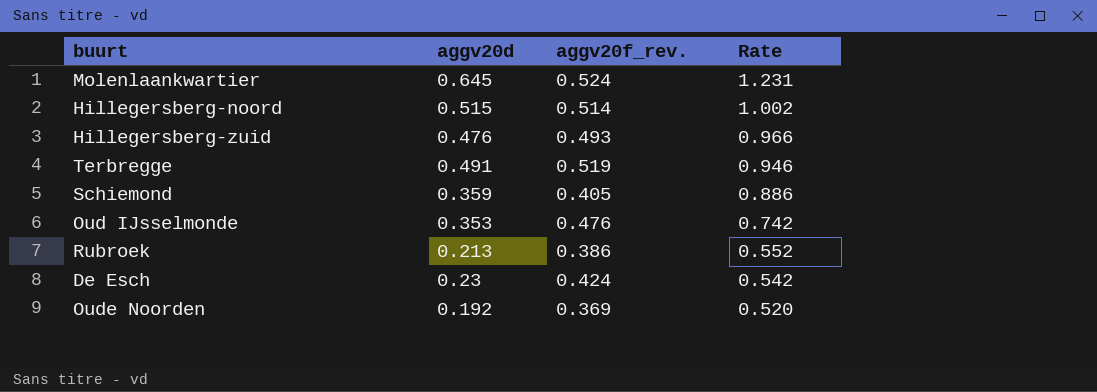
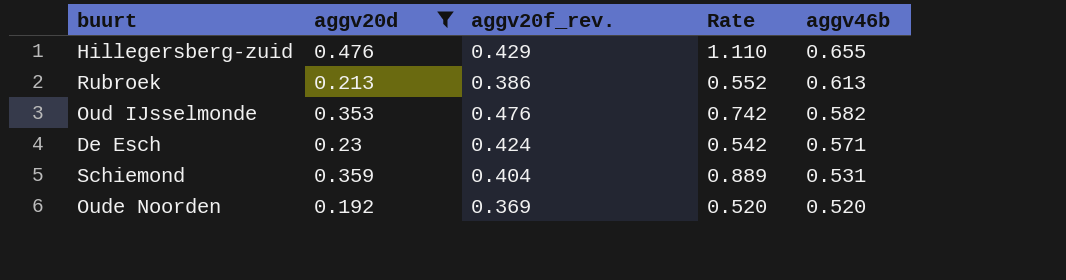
filter: none -> aggv20d <= 0.476
row order: Rate descending -> aggv46b descending
column aggv46b | position: none -> 5
Hillegersberg-zuid | aggv20f_rev.: 0.493 -> 0.429
Hillegersberg-zuid | Rate: 0.966 -> 1.110
Schiemond | aggv20f_rev.: 0.405 -> 0.404
Schiemond | Rate: 0.886 -> 0.889

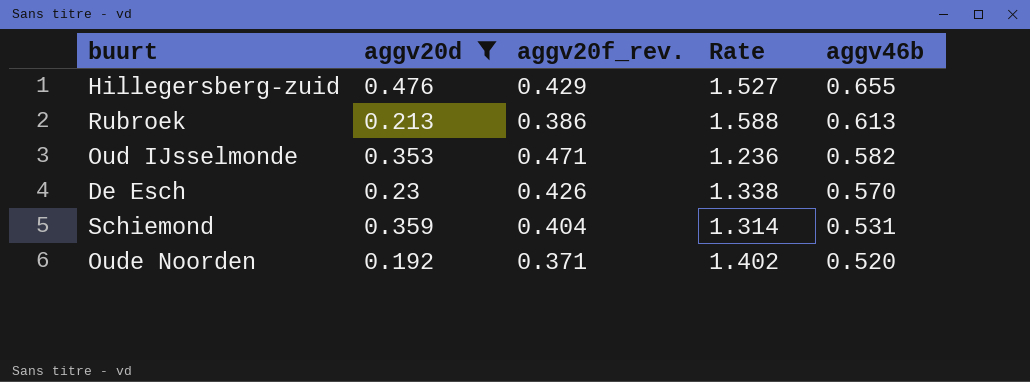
column Rate | formula: [aggv20d] / [aggv20f_rev.] -> [aggv46b] / [aggv20f_rev.]
Oud IJsselmonde | aggv20f_rev.: 0.476 -> 0.471
De Esch | aggv20f_rev.: 0.424 -> 0.426
De Esch | aggv46b: 0.571 -> 0.570
Oude Noorden | aggv20f_rev.: 0.369 -> 0.371

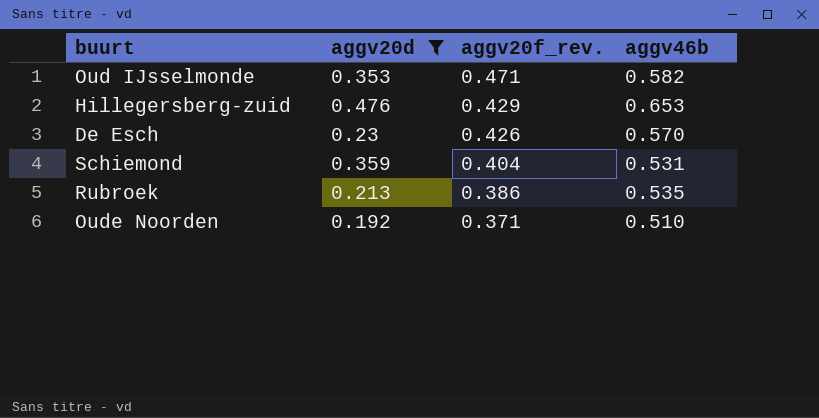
row order: aggv46b descending -> aggv20f_rev. descending
column Rate | formula: [aggv46b] / [aggv20f_rev.] -> none
Hillegersberg-zuid | aggv46b: 0.655 -> 0.653
Rubroek | aggv46b: 0.613 -> 0.535
Oude Noorden | aggv46b: 0.520 -> 0.510

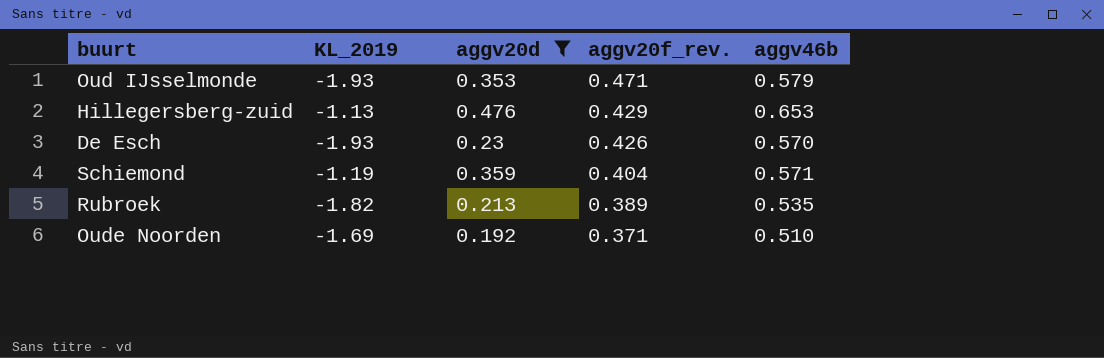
column KL_2019 | position: none -> 2
Oud IJsselmonde | aggv46b: 0.582 -> 0.579
Schiemond | aggv46b: 0.531 -> 0.571
Rubroek | aggv20f_rev.: 0.386 -> 0.389

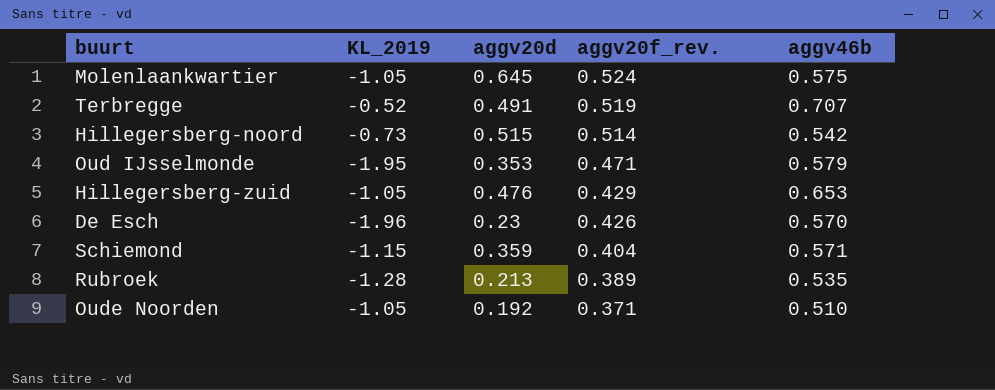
filter: aggv20d <= 0.476 -> none
Oud IJsselmonde | KL_2019: -1.93 -> -1.95
Hillegersberg-zuid | KL_2019: -1.13 -> -1.05
De Esch | KL_2019: -1.93 -> -1.96
Schiemond | KL_2019: -1.19 -> -1.15
Rubroek | KL_2019: -1.82 -> -1.28
Oude Noorden | KL_2019: -1.69 -> -1.05

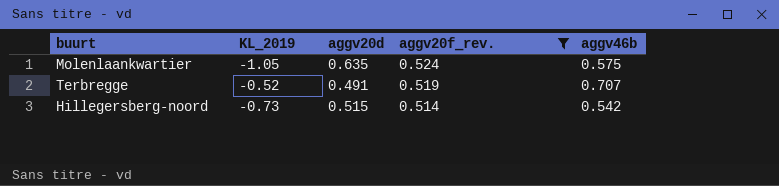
filter: none -> aggv20f_rev. >= 0.514
Molenlaankwartier | aggv20d: 0.645 -> 0.635

